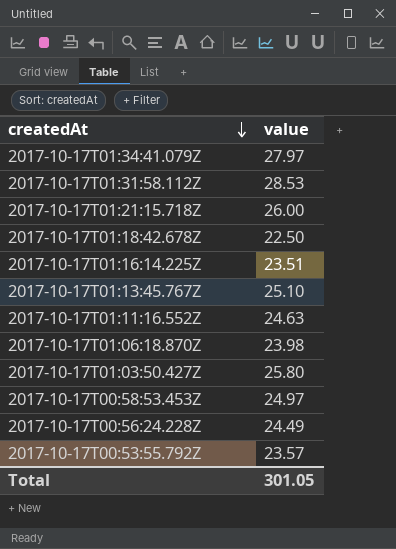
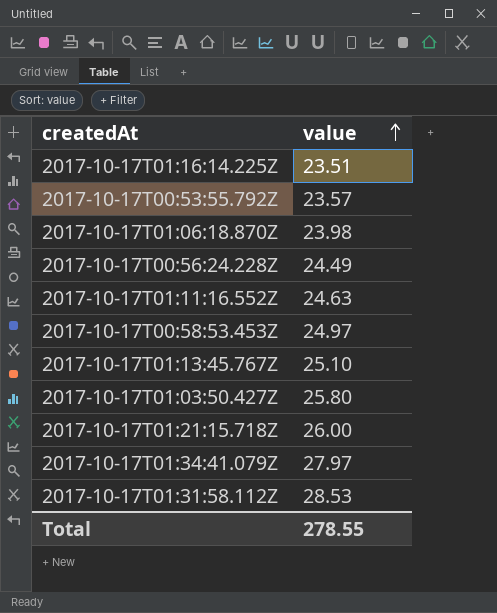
row order: createdAt descending -> value ascending
row 2017-10-17T01:18:42.678Z: 22.50 -> none
Total | value: 301.05 -> 278.55

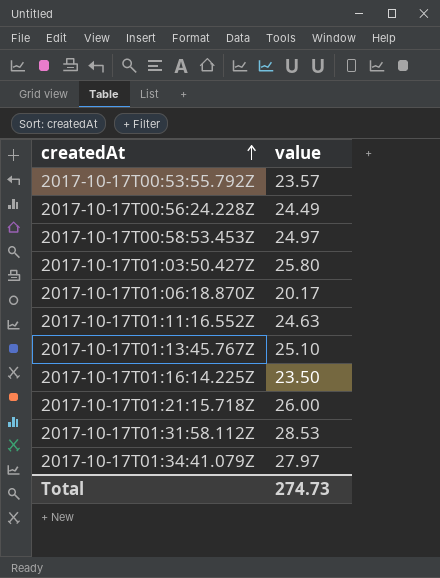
row order: value ascending -> createdAt ascending
2017-10-17T01:06:18.870Z | value: 23.98 -> 20.17
2017-10-17T01:16:14.225Z | value: 23.51 -> 23.50
Total | value: 278.55 -> 274.73

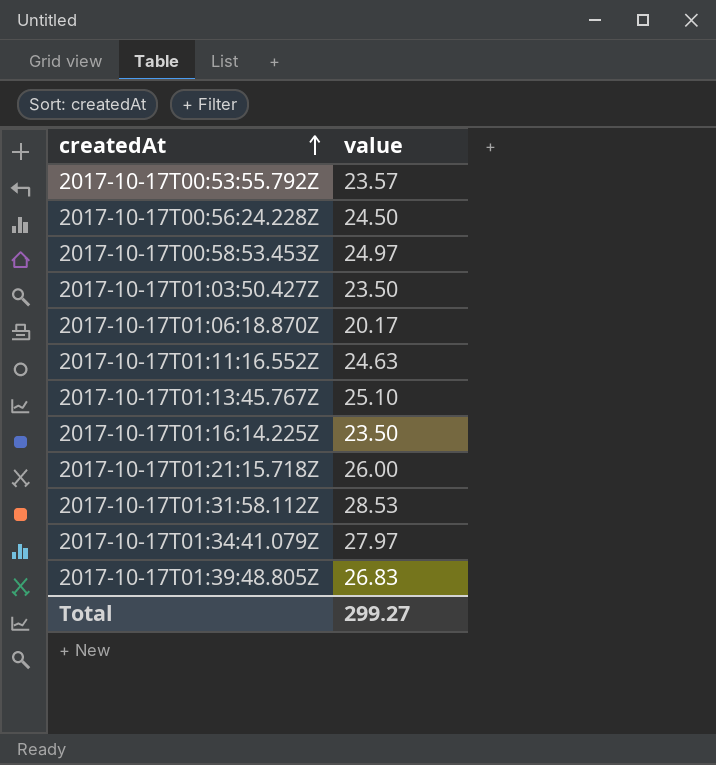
2017-10-17T00:56:24.228Z | value: 24.49 -> 24.50
2017-10-17T01:03:50.427Z | value: 25.80 -> 23.50
row 2017-10-17T01:39:48.805Z: none -> 26.83
Total | value: 274.73 -> 299.27

